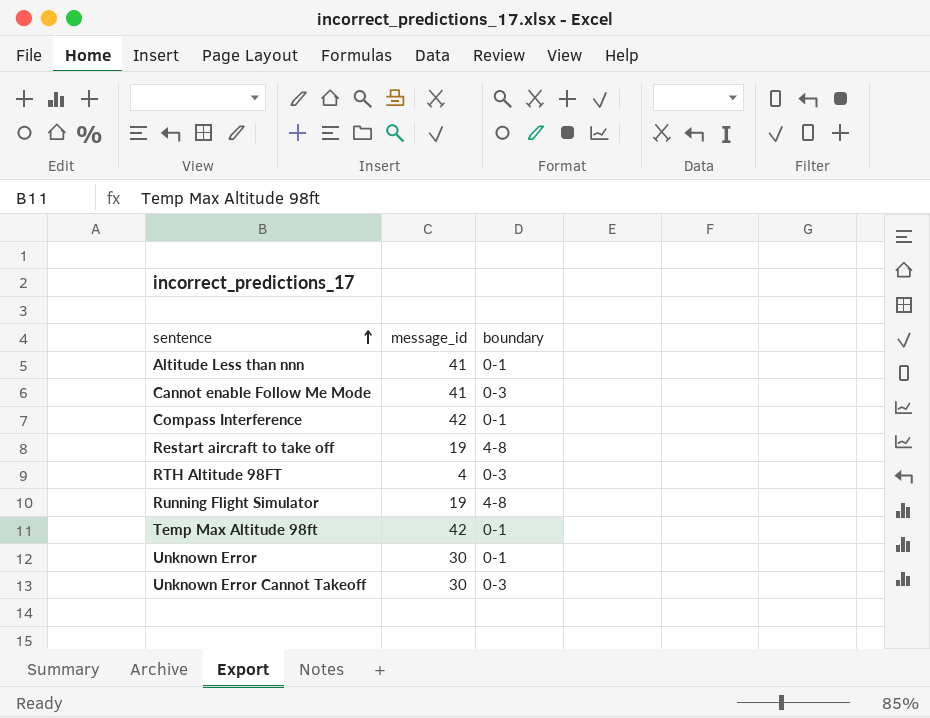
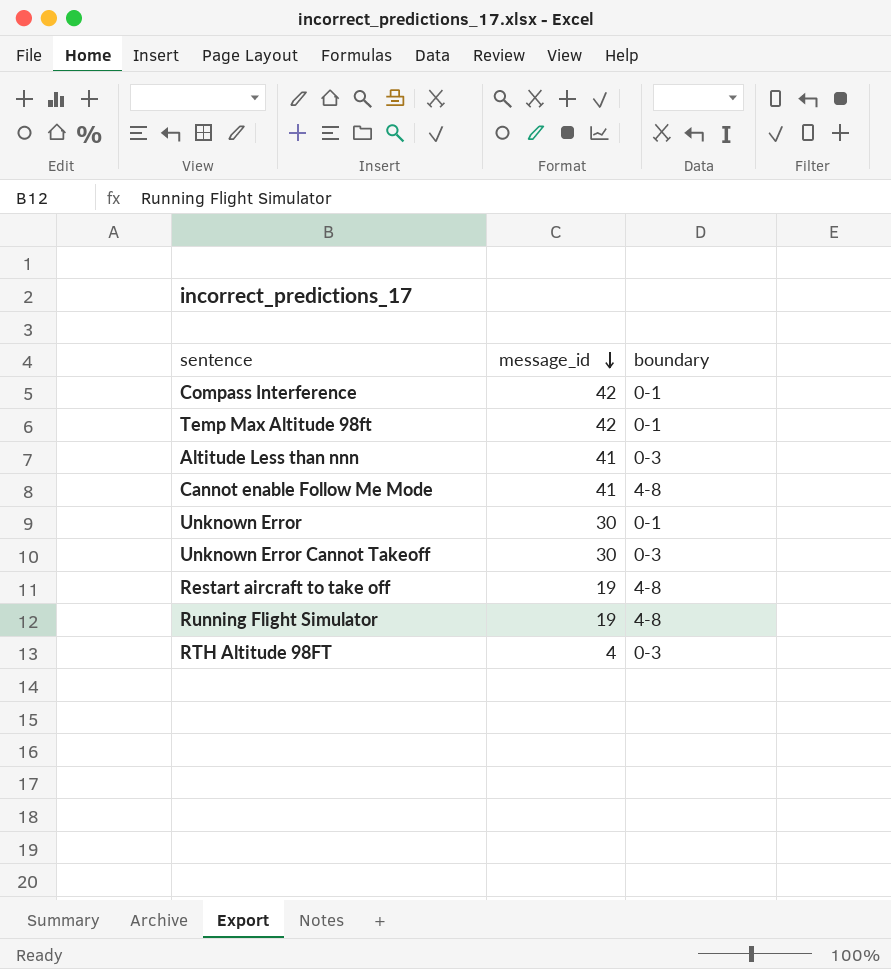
row order: sentence ascending -> message_id descending
Altitude Less than nnn | boundary: 0-1 -> 0-3
Cannot enable Follow Me Mode | boundary: 0-3 -> 4-8

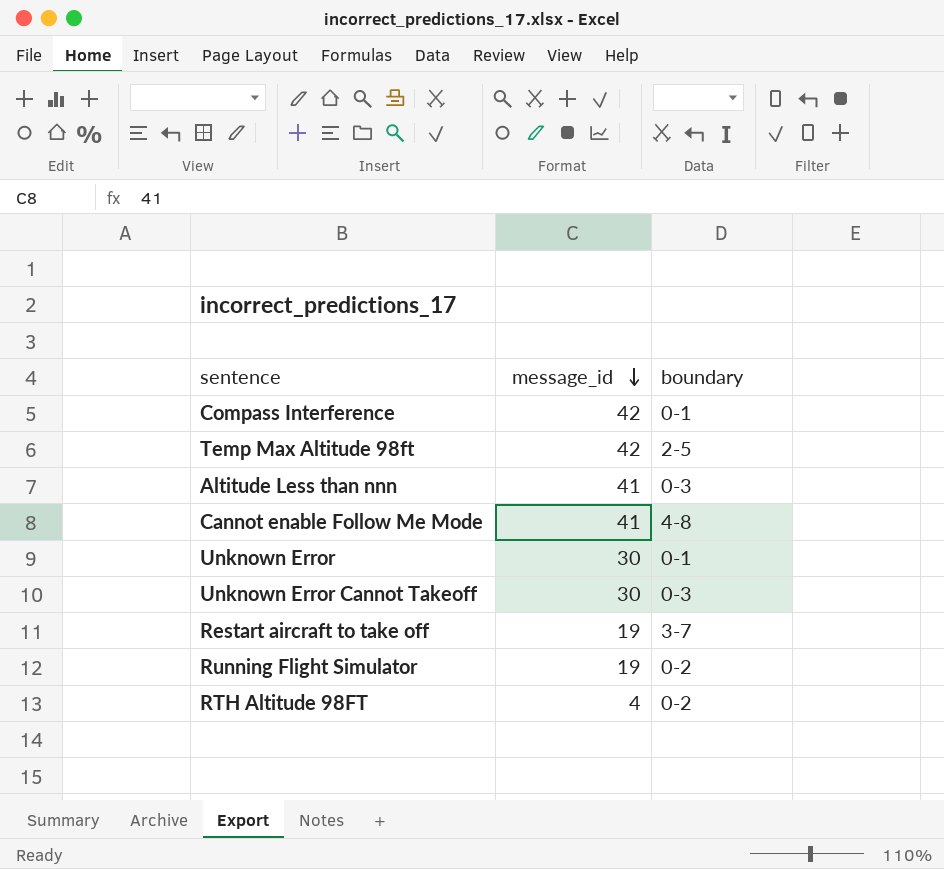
Temp Max Altitude 98ft | boundary: 0-1 -> 2-5
Restart aircraft to take off | boundary: 4-8 -> 3-7
Running Flight Simulator | boundary: 4-8 -> 0-2
RTH Altitude 98FT | boundary: 0-3 -> 0-2

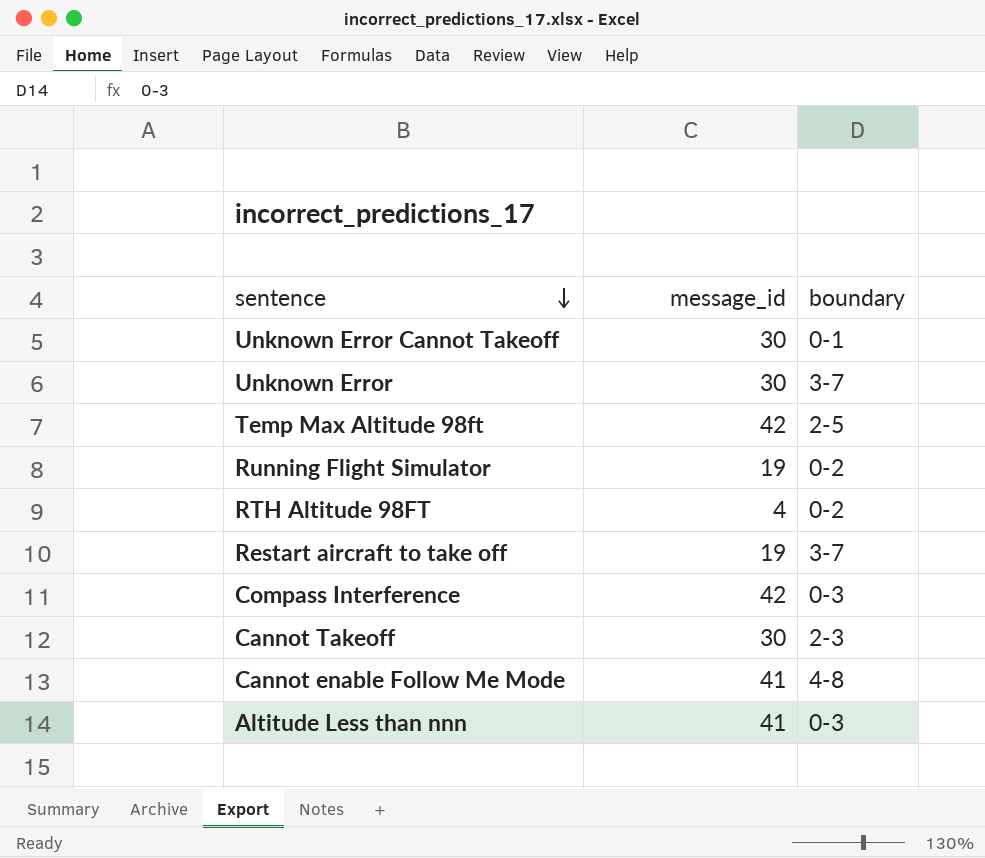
row order: message_id descending -> sentence descending
Unknown Error Cannot Takeoff | boundary: 0-3 -> 0-1
Unknown Error | boundary: 0-1 -> 3-7
Compass Interference | boundary: 0-1 -> 0-3
row Cannot Takeoff: none -> 30 | 2-3

